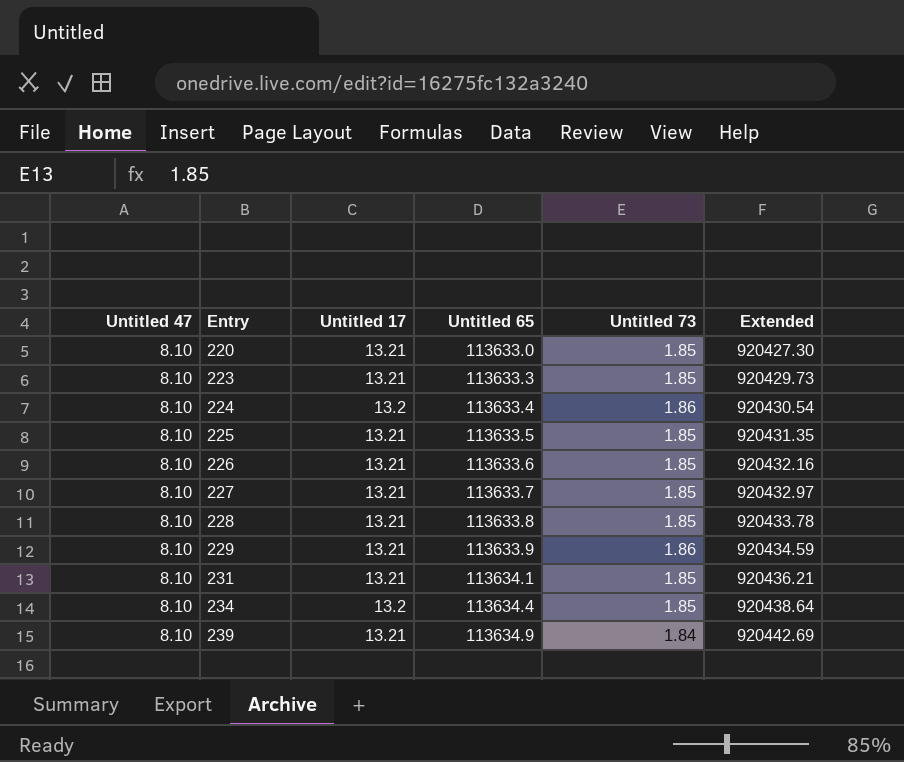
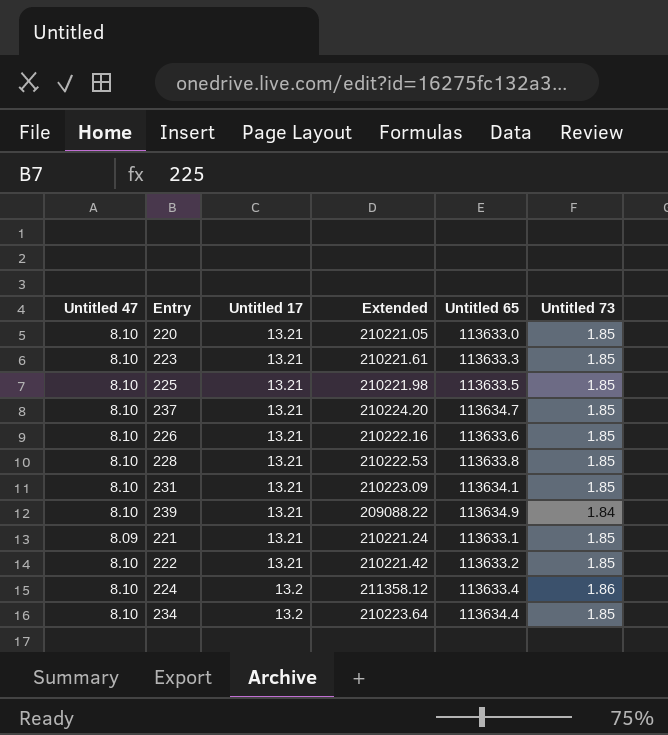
row order: Entry ascending -> Untitled 17 descending
column Extended | formula: [Untitled 47] * [Untitled 65] -> [Untitled 65] * [Untitled 73]
column Extended | position: 6 -> 4
row 227: 8.10 | 13.21 | 113633.7 | 1.85 | 920432.97 -> none
row 229: 8.10 | 13.21 | 113633.9 | 1.86 | 920434.59 -> none
row 237: none -> 8.10 | 13.21 | 210224.20 | 113634.7 | 1.85
row 221: none -> 8.09 | 13.21 | 210221.24 | 113633.1 | 1.85
row 222: none -> 8.10 | 13.21 | 210221.42 | 113633.2 | 1.85

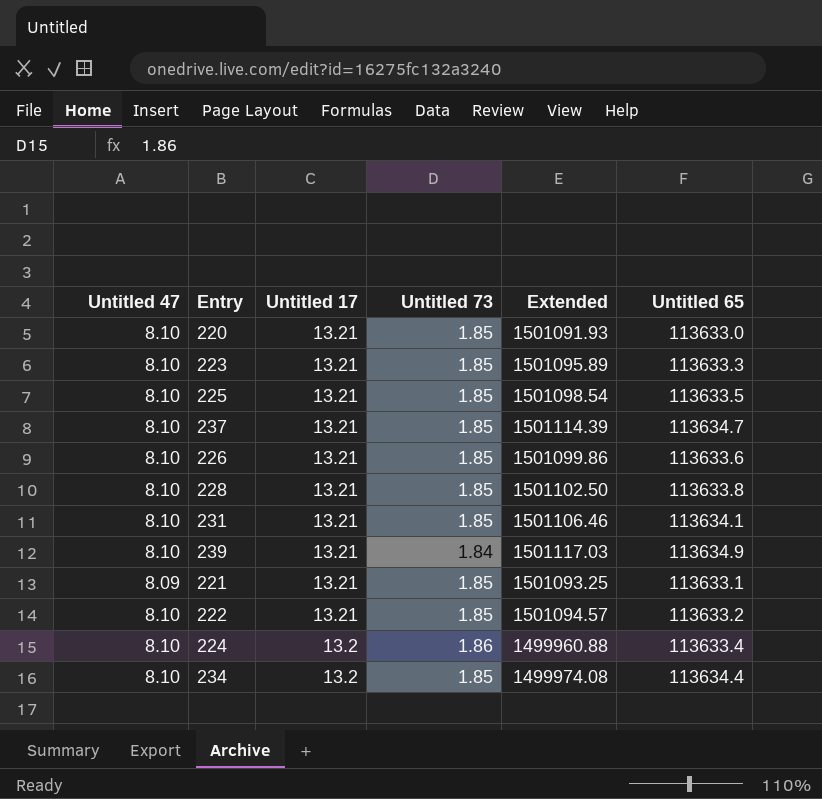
column Untitled 73 | position: 6 -> 4
column Extended | formula: [Untitled 65] * [Untitled 73] -> [Untitled 17] * [Untitled 65]

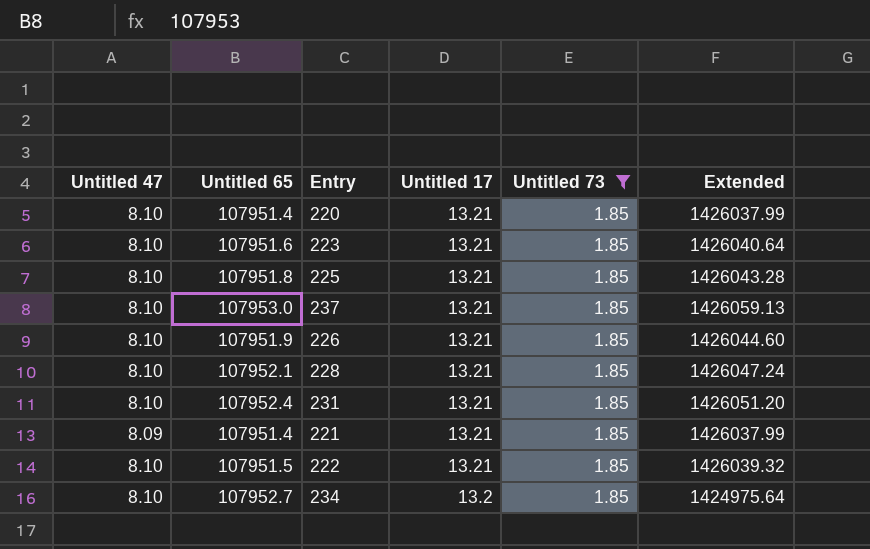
filter: none -> Untitled 73 = 1.85
column Untitled 65 | position: 6 -> 2
220 | Untitled 65: 113633.0 -> 107951.4
220 | Extended: 1501091.93 -> 1426037.99
223 | Untitled 65: 113633.3 -> 107951.6
223 | Extended: 1501095.89 -> 1426040.64
225 | Untitled 65: 113633.5 -> 107951.8
225 | Extended: 1501098.54 -> 1426043.28
237 | Untitled 65: 113634.7 -> 107953.0
237 | Extended: 1501114.39 -> 1426059.13
226 | Untitled 65: 113633.6 -> 107951.9
226 | Extended: 1501099.86 -> 1426044.60
228 | Untitled 65: 113633.8 -> 107952.1
228 | Extended: 1501102.50 -> 1426047.24
231 | Untitled 65: 113634.1 -> 107952.4
231 | Extended: 1501106.46 -> 1426051.20
221 | Untitled 65: 113633.1 -> 107951.4
221 | Extended: 1501093.25 -> 1426037.99
222 | Untitled 65: 113633.2 -> 107951.5
222 | Extended: 1501094.57 -> 1426039.32
234 | Untitled 65: 113634.4 -> 107952.7
234 | Extended: 1499974.08 -> 1424975.64

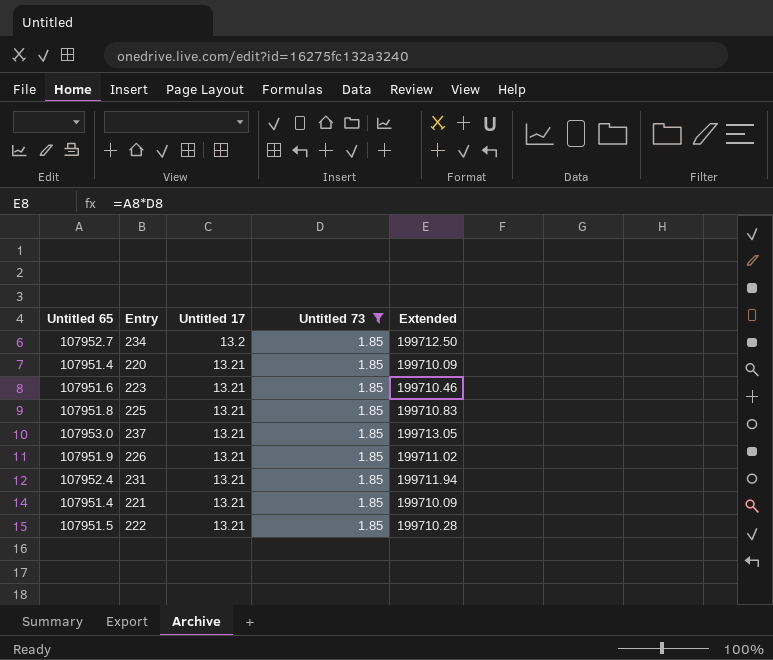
row order: Untitled 17 descending -> Untitled 17 ascending
column Untitled 47 | position: 1 -> none
column Extended | formula: [Untitled 65] * [Untitled 17] -> [Untitled 65] * [Untitled 73]
row 228: 8.10 | 107952.1 | 13.21 | 1.85 | 1426047.24 -> none

